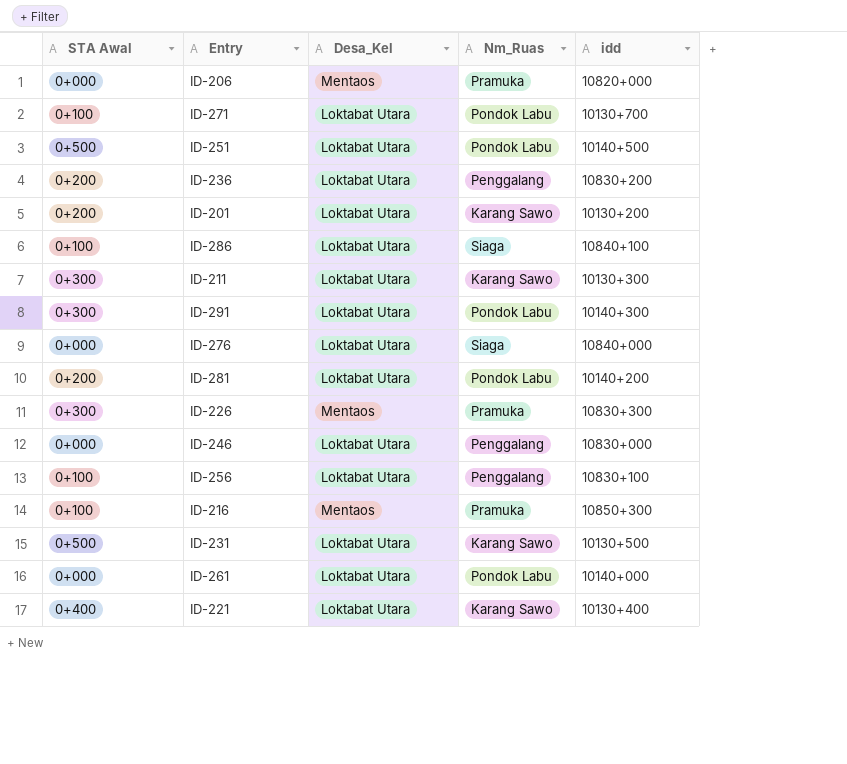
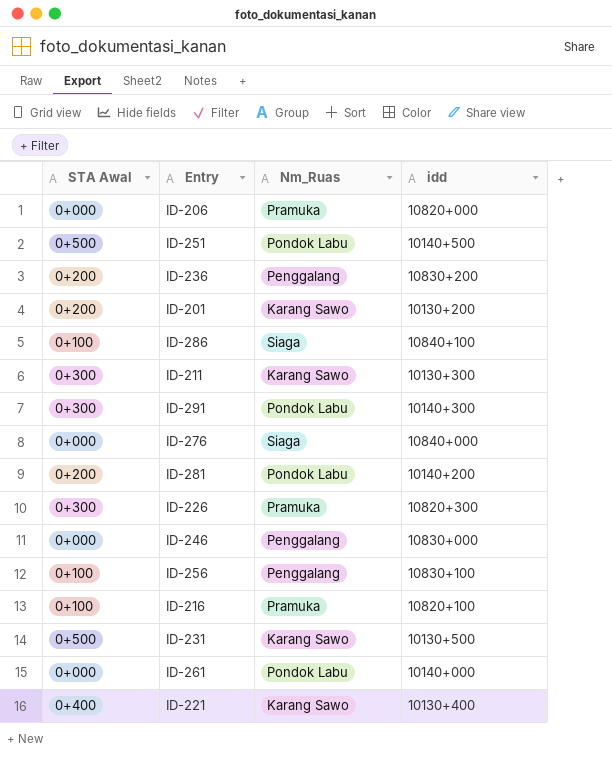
column Desa_Kel | position: 3 -> none
row ID-271: 0+100 | Loktabat Utara | Pondok Labu | 10130+700 -> none
ID-226 | idd: 10830+300 -> 10820+300
ID-216 | idd: 10850+300 -> 10820+100

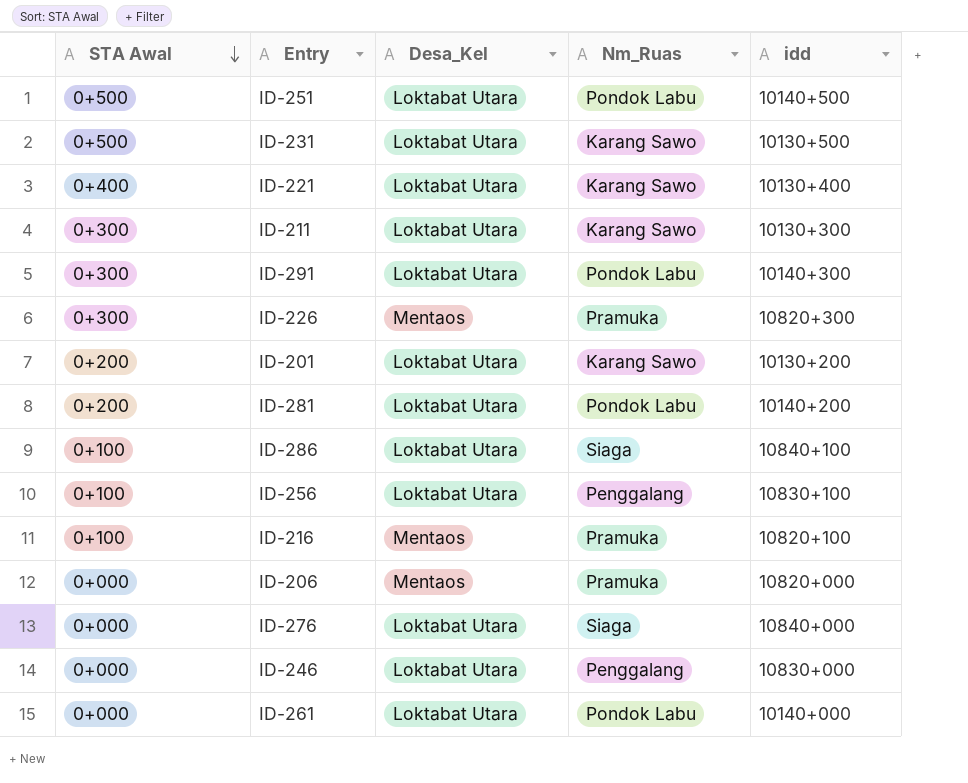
row order: none -> STA Awal descending
column Desa_Kel | position: none -> 3
row ID-236: 0+200 | Penggalang | 10830+200 -> none

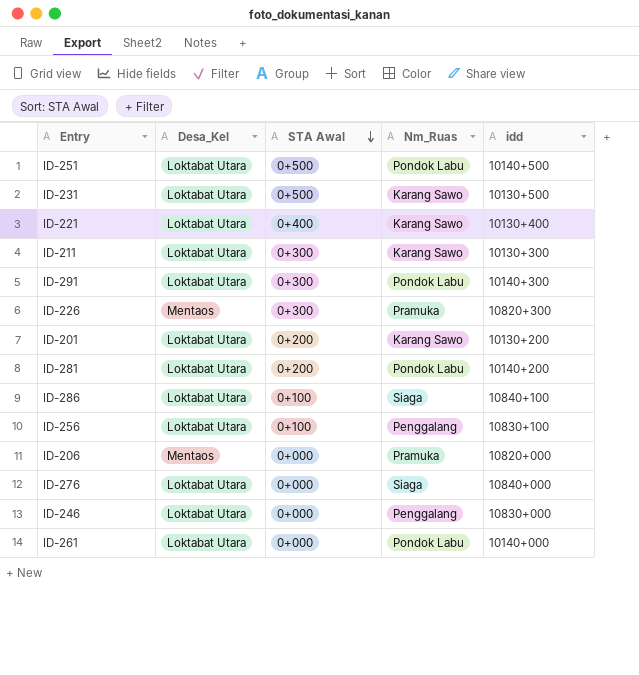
column STA Awal | position: 1 -> 3
row ID-216: 0+100 | Mentaos | Pramuka | 10820+100 -> none

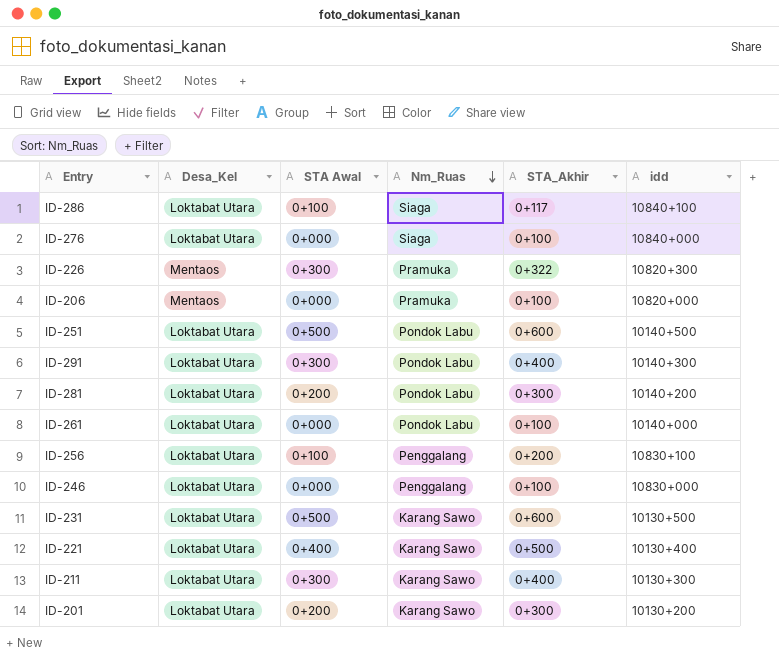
row order: STA Awal descending -> Nm_Ruas descending
column STA_Akhir | position: none -> 5

